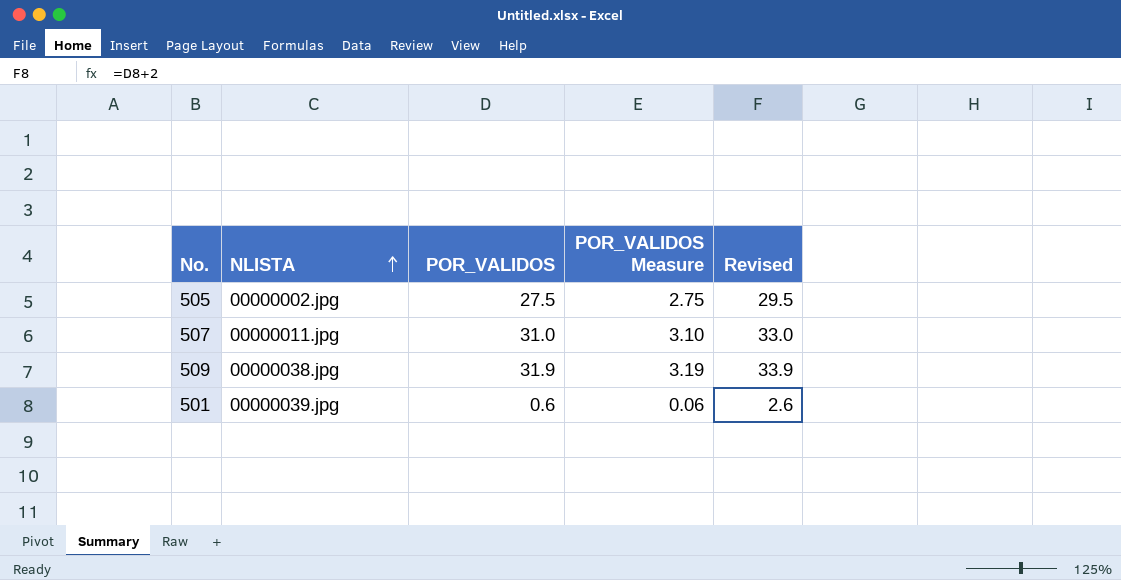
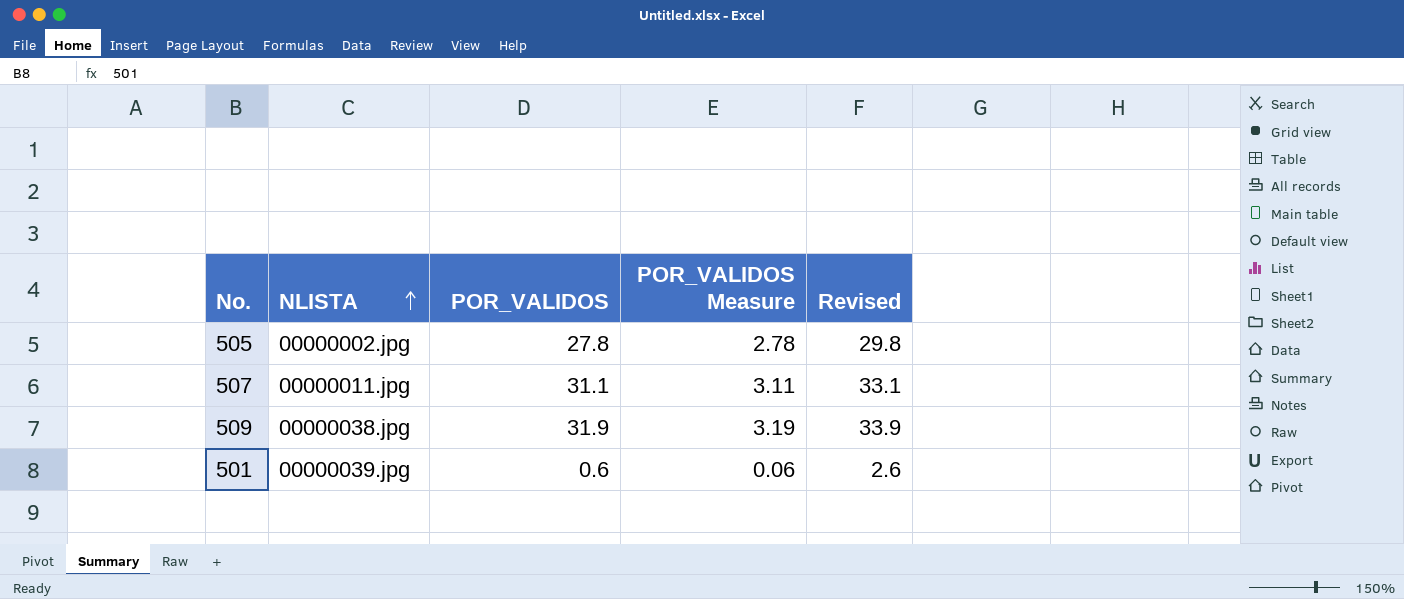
505 | POR_VALIDOS: 27.5 -> 27.8
505 | POR_VALIDOS Measure: 2.75 -> 2.78
505 | Revised: 29.5 -> 29.8
507 | POR_VALIDOS: 31.0 -> 31.1
507 | POR_VALIDOS Measure: 3.10 -> 3.11
507 | Revised: 33.0 -> 33.1

